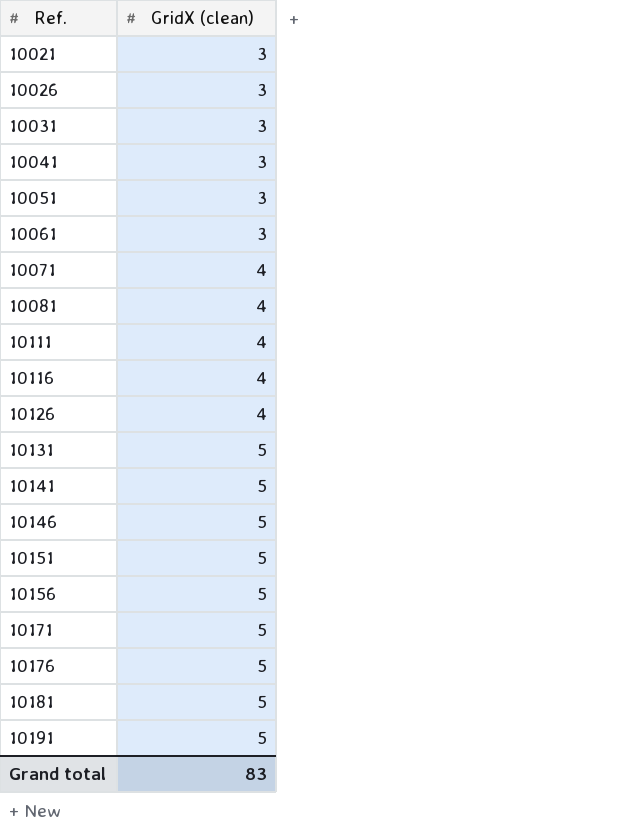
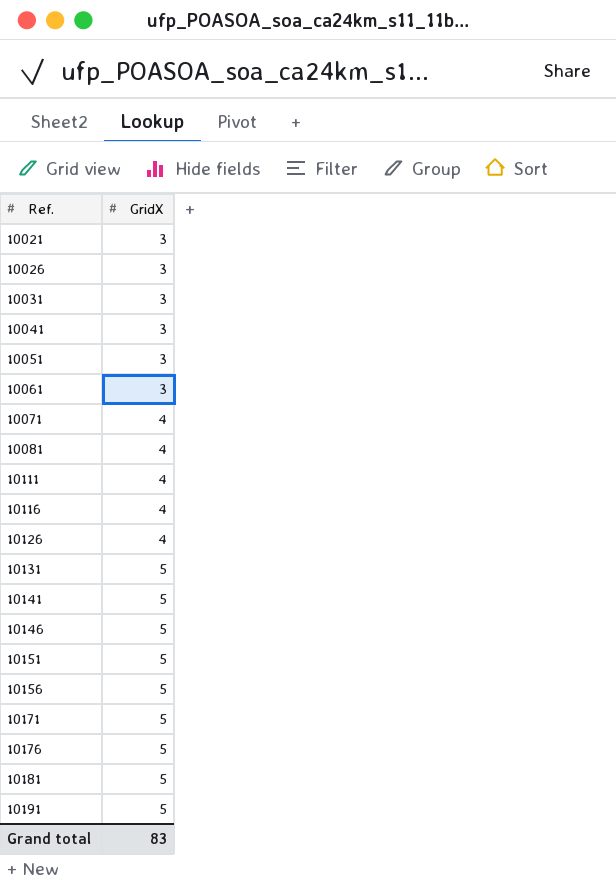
column name: GridX (clean) -> GridX

